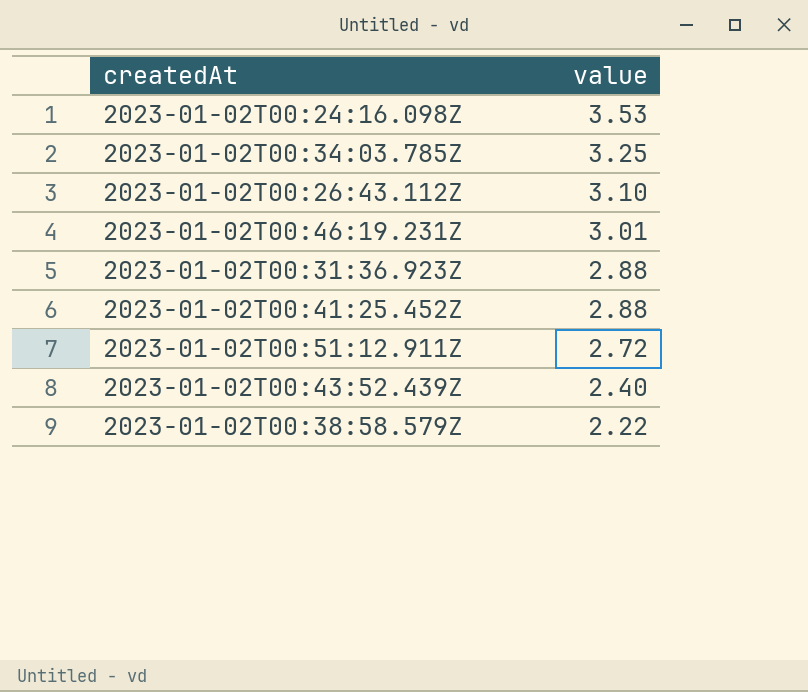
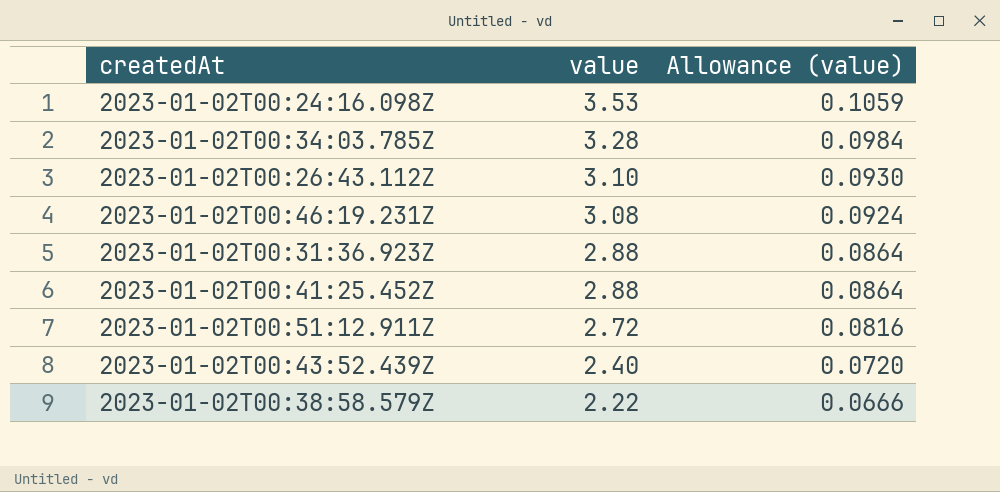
column Allowance (value) | formula: none -> [value] * 0.03
2023-01-02T00:34:03.785Z | value: 3.25 -> 3.28
2023-01-02T00:46:19.231Z | value: 3.01 -> 3.08

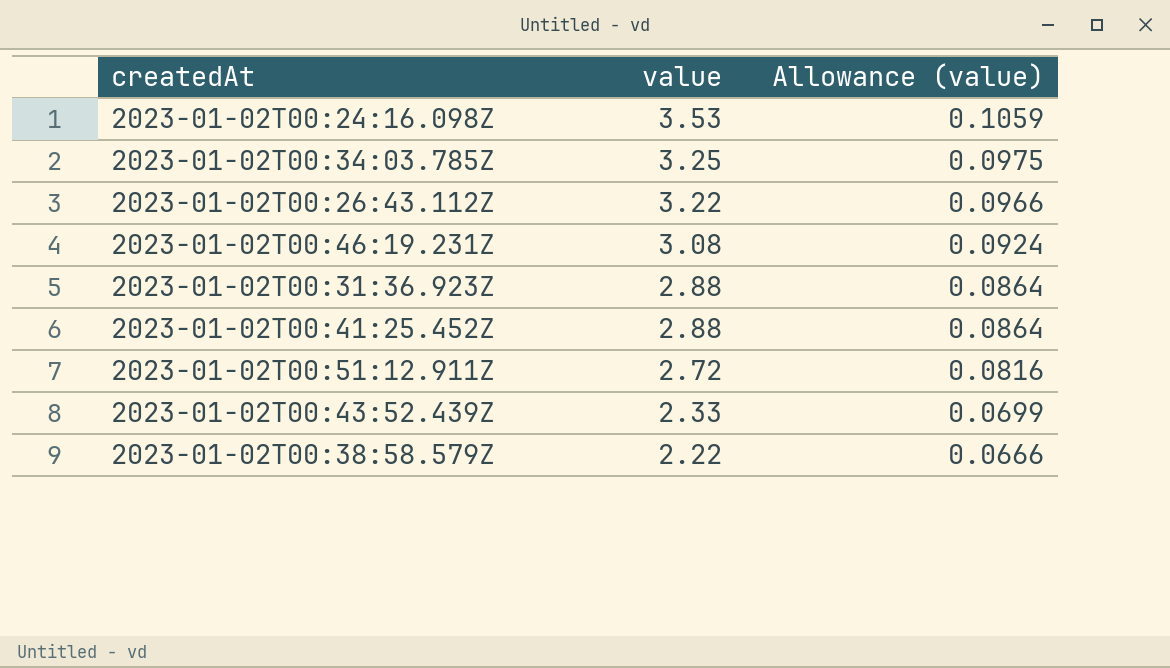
2023-01-02T00:34:03.785Z | value: 3.28 -> 3.25
2023-01-02T00:34:03.785Z | Allowance (value): 0.0984 -> 0.0975
2023-01-02T00:26:43.112Z | value: 3.10 -> 3.22
2023-01-02T00:26:43.112Z | Allowance (value): 0.0930 -> 0.0966
2023-01-02T00:43:52.439Z | value: 2.40 -> 2.33
2023-01-02T00:43:52.439Z | Allowance (value): 0.0720 -> 0.0699

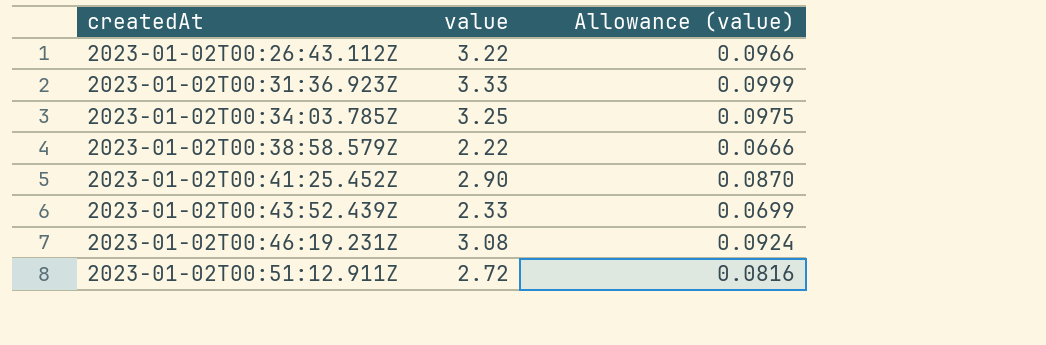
row order: value descending -> createdAt ascending
row 2023-01-02T00:24:16.098Z: 3.53 | 0.1059 -> none
2023-01-02T00:31:36.923Z | value: 2.88 -> 3.33
2023-01-02T00:31:36.923Z | Allowance (value): 0.0864 -> 0.0999
2023-01-02T00:41:25.452Z | value: 2.88 -> 2.90
2023-01-02T00:41:25.452Z | Allowance (value): 0.0864 -> 0.0870

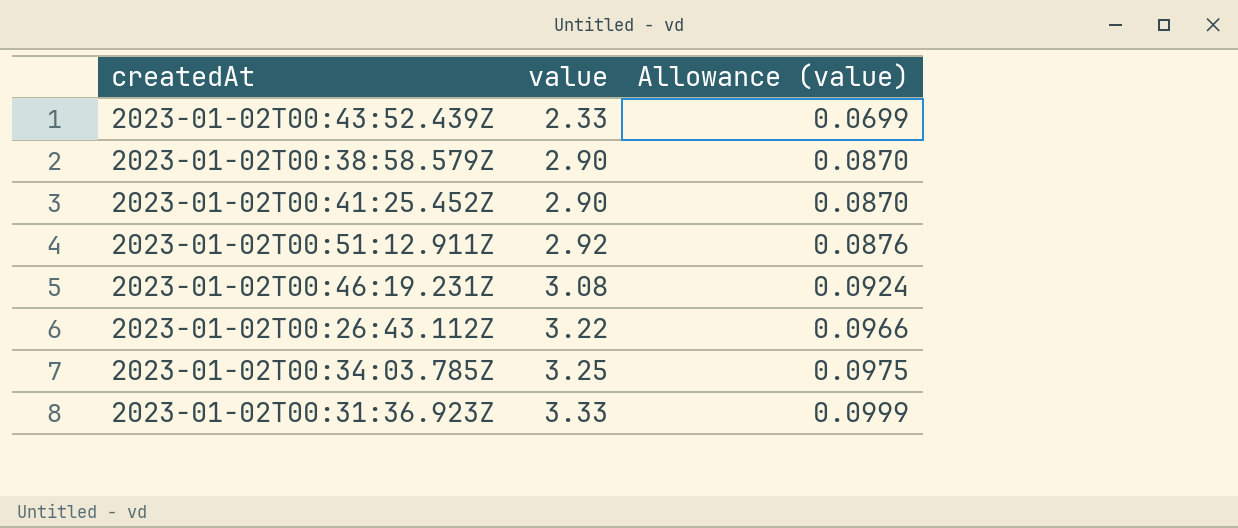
row order: createdAt ascending -> value ascending
2023-01-02T00:38:58.579Z | value: 2.22 -> 2.90
2023-01-02T00:38:58.579Z | Allowance (value): 0.0666 -> 0.0870
2023-01-02T00:51:12.911Z | value: 2.72 -> 2.92
2023-01-02T00:51:12.911Z | Allowance (value): 0.0816 -> 0.0876

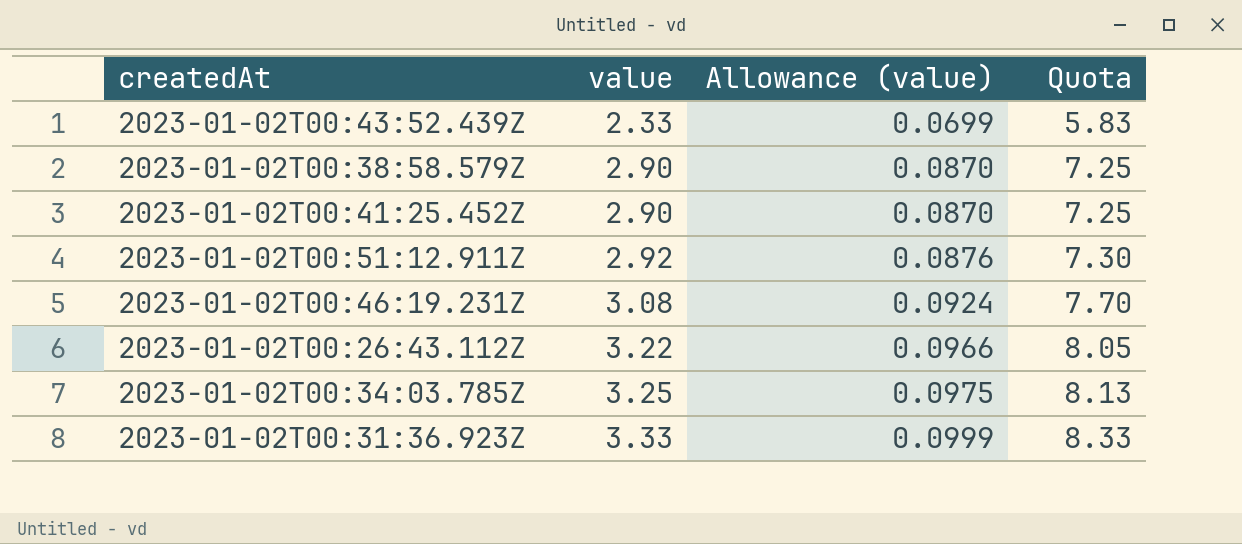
column Quota | formula: none -> [value] * 2.5

